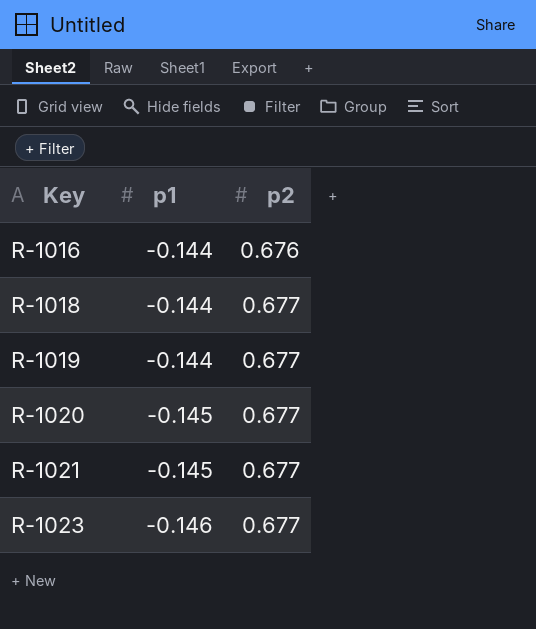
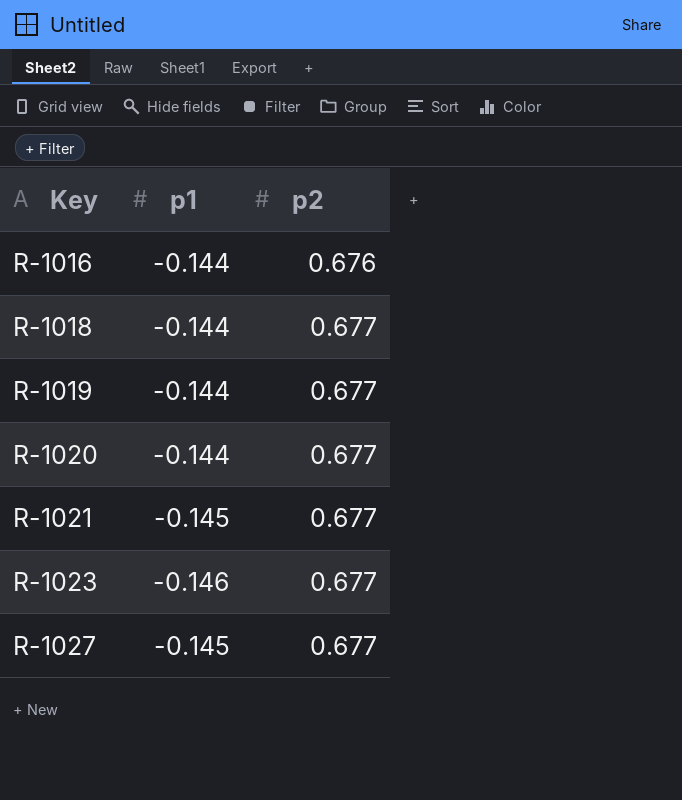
R-1020 | p1: -0.145 -> -0.144
row R-1027: none -> -0.145 | 0.677

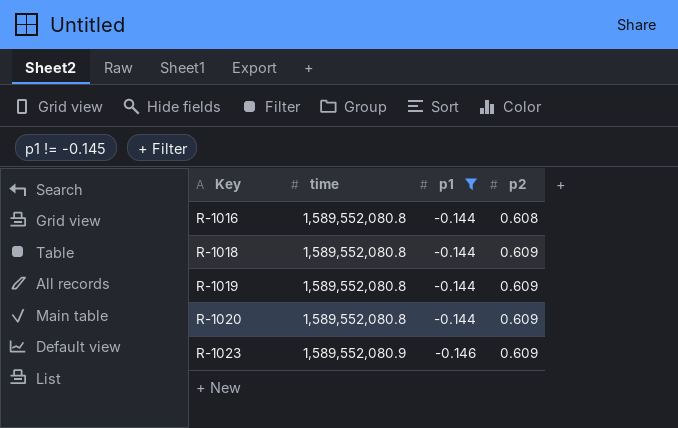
filter: none -> p1 != -0.145
column time | position: none -> 2
R-1016 | p2: 0.676 -> 0.608
R-1018 | p2: 0.677 -> 0.609
R-1019 | p2: 0.677 -> 0.609
R-1020 | p2: 0.677 -> 0.609
R-1023 | p2: 0.677 -> 0.609

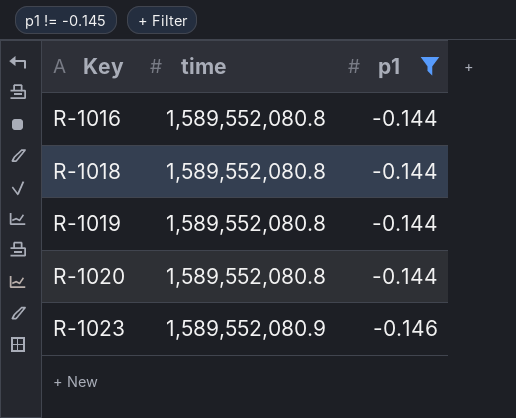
column p2 | position: 4 -> none

